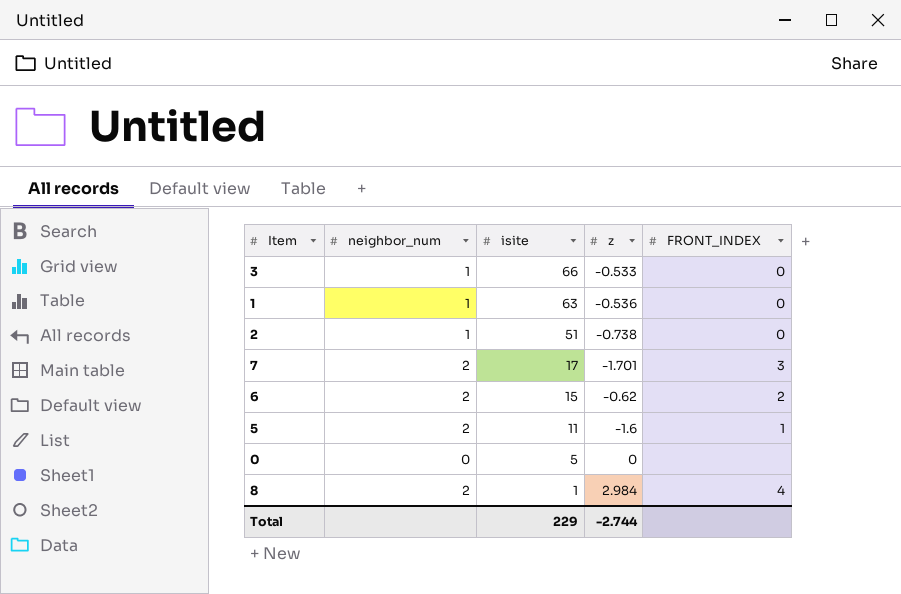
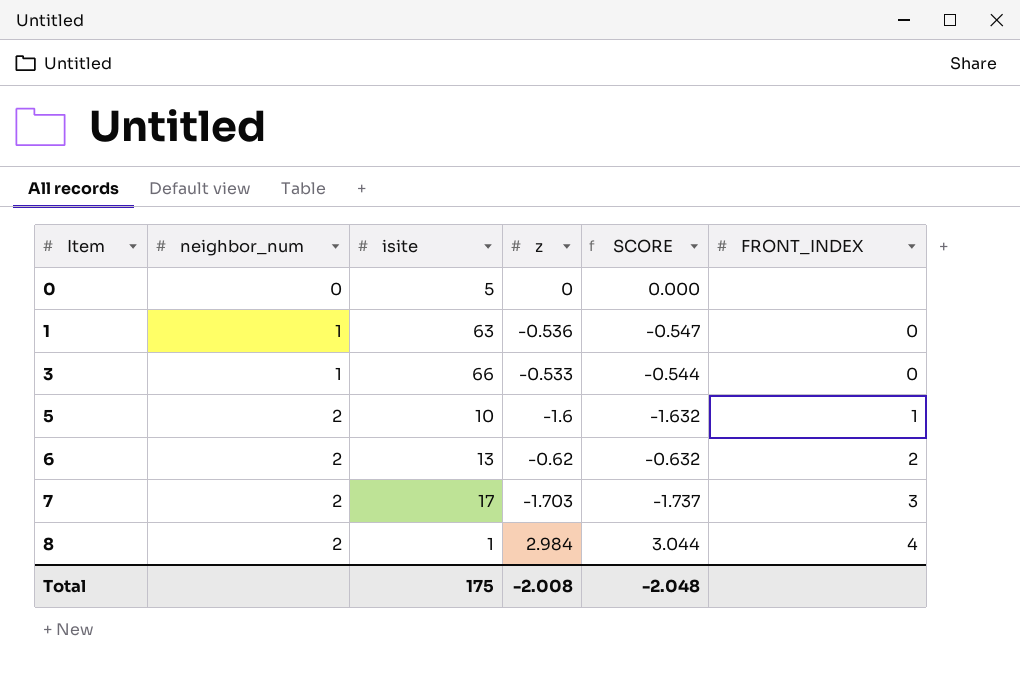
row order: isite descending -> Item ascending
column SCORE | formula: none -> [z] * 1.02
row 2: 1 | 51 | -0.738 | 0 -> none
5 | isite: 11 -> 10
6 | isite: 15 -> 13
7 | z: -1.701 -> -1.703
Total | isite: 229 -> 175
Total | z: -2.744 -> -2.008

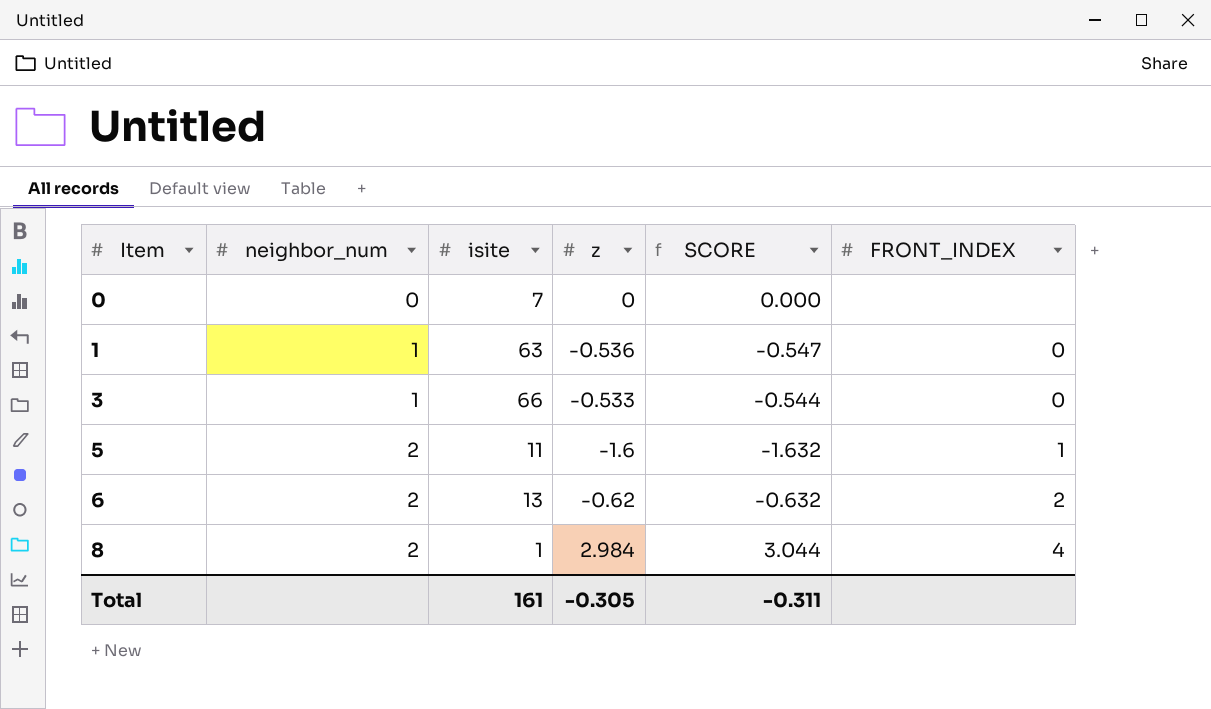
row 7: 2 | 17 | -1.703 | -1.737 | 3 -> none
0 | isite: 5 -> 7
5 | isite: 10 -> 11
Total | isite: 175 -> 161
Total | z: -2.008 -> -0.305
Total | SCORE: -2.048 -> -0.311

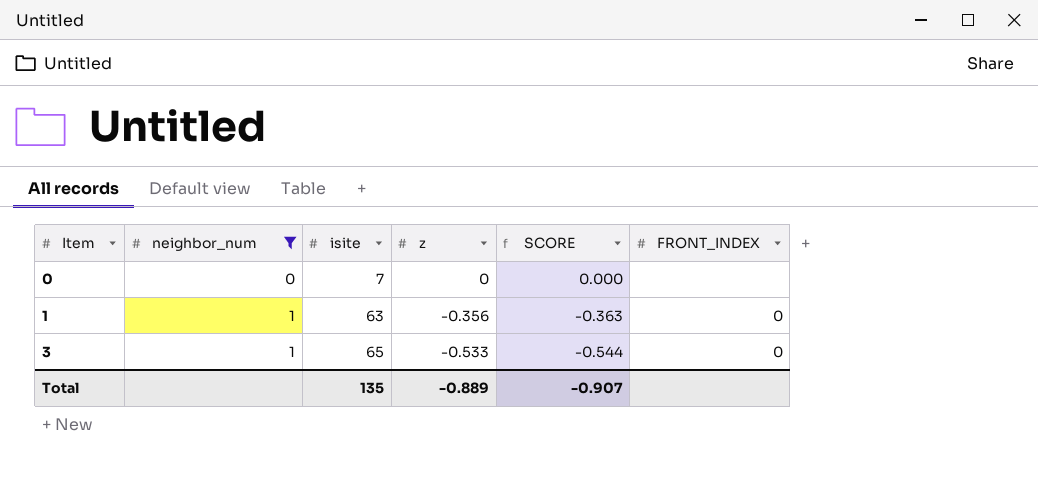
filter: none -> neighbor_num != 2
1 | z: -0.536 -> -0.356
1 | SCORE: -0.547 -> -0.363
3 | isite: 66 -> 65
Total | isite: 161 -> 135
Total | z: -0.305 -> -0.889
Total | SCORE: -0.311 -> -0.907

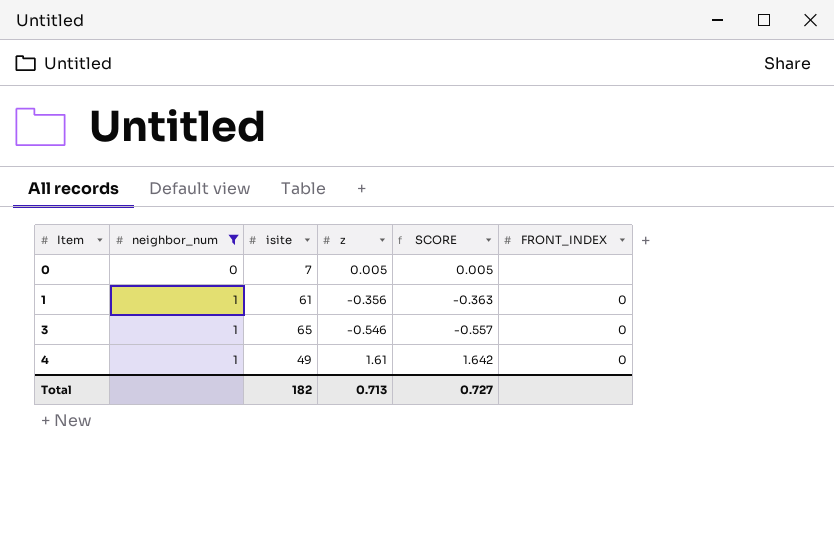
0 | z: 0 -> 0.005
0 | SCORE: 0.000 -> 0.005
1 | isite: 63 -> 61
3 | z: -0.533 -> -0.546
3 | SCORE: -0.544 -> -0.557
row 4: none -> 1 | 49 | 1.61 | 1.642 | 0
Total | isite: 135 -> 182
Total | z: -0.889 -> 0.713
Total | SCORE: -0.907 -> 0.727

